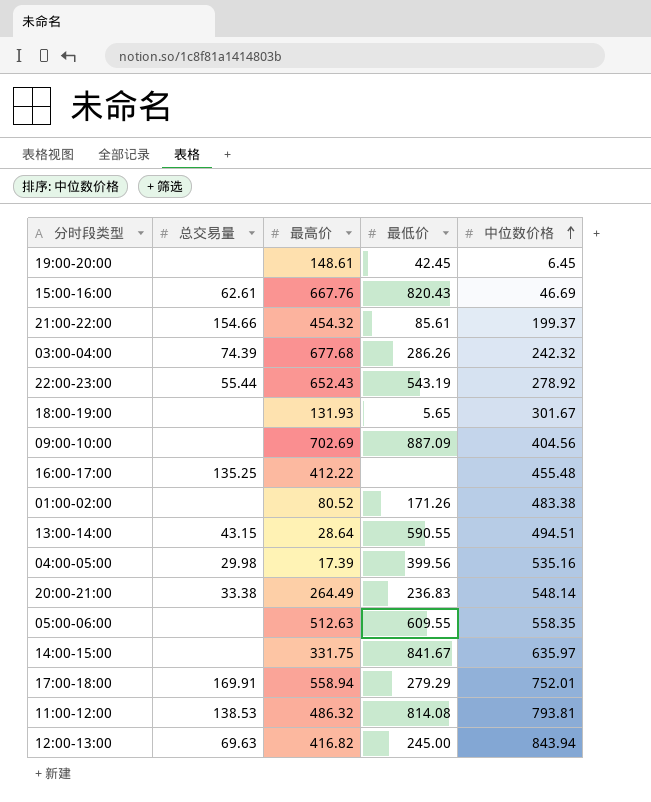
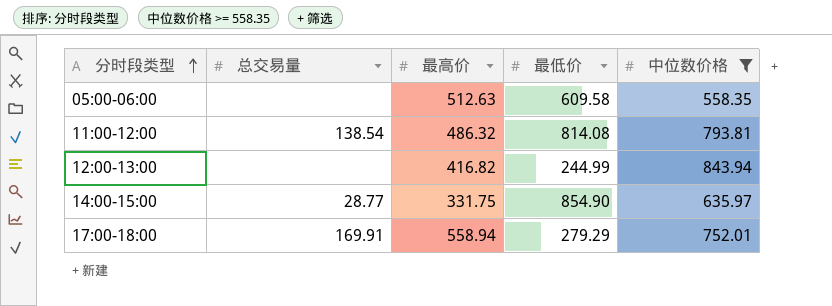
filter: none -> 中位数价格 >= 558.35
row order: 中位数价格 ascending -> 分时段类型 ascending
05:00-06:00 | 最低价: 609.55 -> 609.58
11:00-12:00 | 总交易量: 138.53 -> 138.54
12:00-13:00 | 总交易量: 69.63 -> none
12:00-13:00 | 最低价: 245.00 -> 244.99
14:00-15:00 | 总交易量: none -> 28.77
14:00-15:00 | 最低价: 841.67 -> 854.90

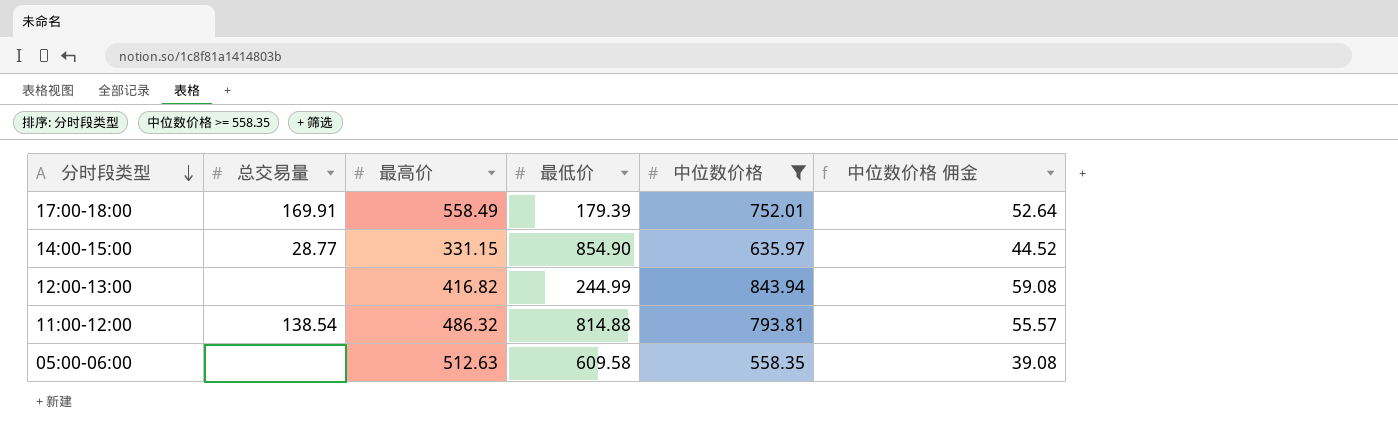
row order: 分时段类型 ascending -> 分时段类型 descending
column 中位数价格 佣金 | formula: none -> [中位数价格] * 0.07
17:00-18:00 | 最高价: 558.94 -> 558.49
17:00-18:00 | 最低价: 279.29 -> 179.39
14:00-15:00 | 最高价: 331.75 -> 331.15
11:00-12:00 | 最低价: 814.08 -> 814.88

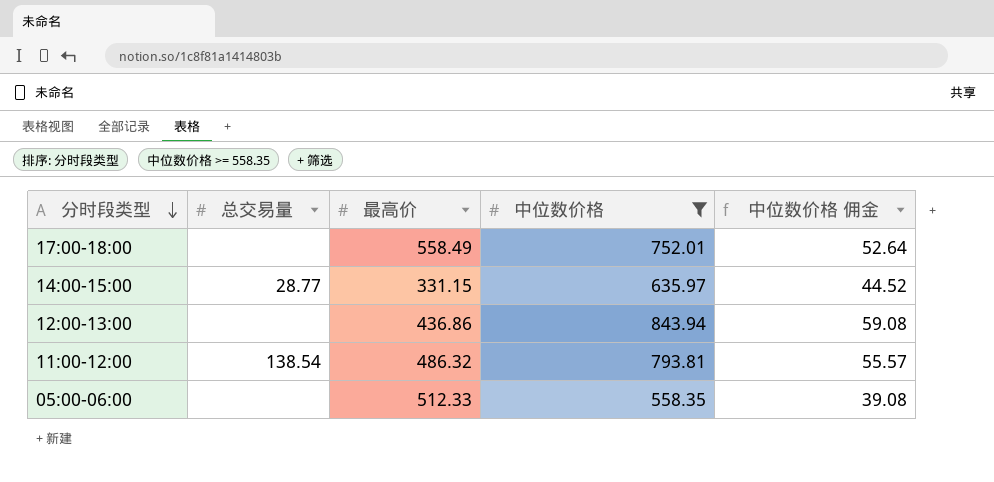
column 最低价 | position: 4 -> none
17:00-18:00 | 总交易量: 169.91 -> none
12:00-13:00 | 最高价: 416.82 -> 436.86
05:00-06:00 | 最高价: 512.63 -> 512.33

